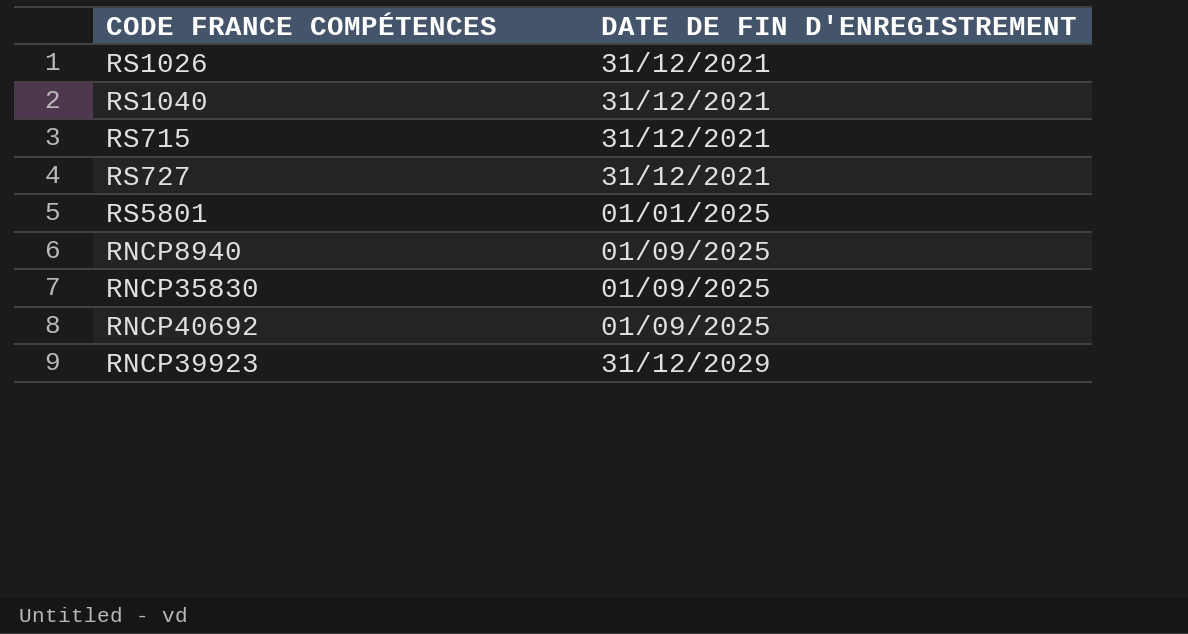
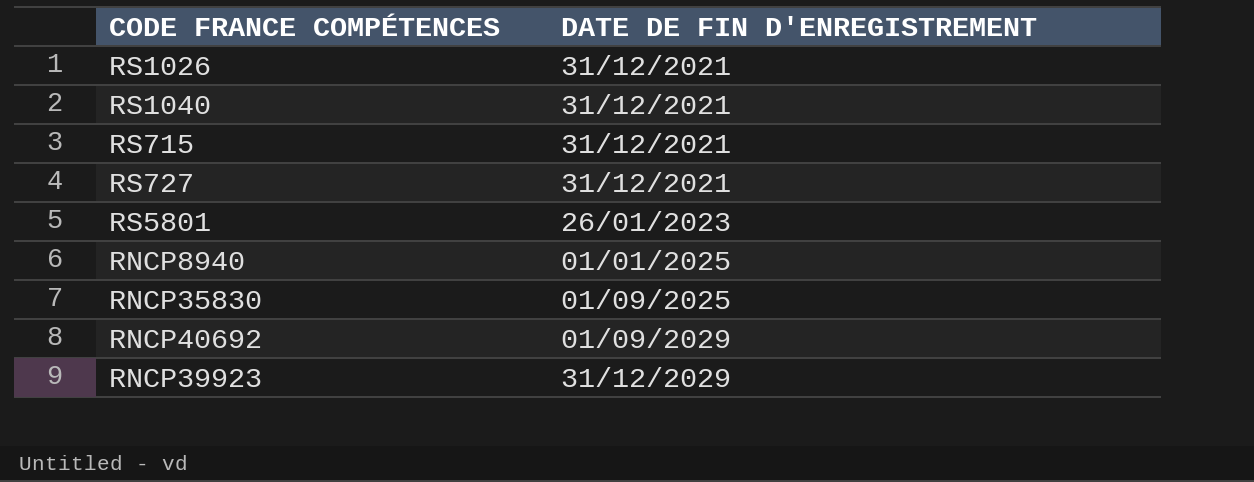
RS5801 | DATE DE FIN D'ENREGISTREMENT: 01/01/2025 -> 26/01/2023
RNCP8940 | DATE DE FIN D'ENREGISTREMENT: 01/09/2025 -> 01/01/2025
RNCP40692 | DATE DE FIN D'ENREGISTREMENT: 01/09/2025 -> 01/09/2029

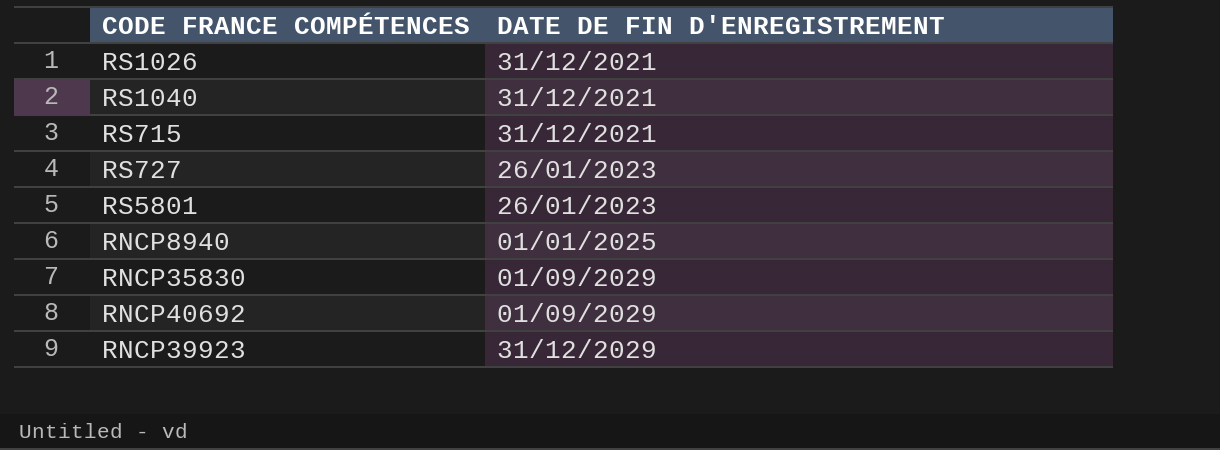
RS727 | DATE DE FIN D'ENREGISTREMENT: 31/12/2021 -> 26/01/2023
RNCP35830 | DATE DE FIN D'ENREGISTREMENT: 01/09/2025 -> 01/09/2029

